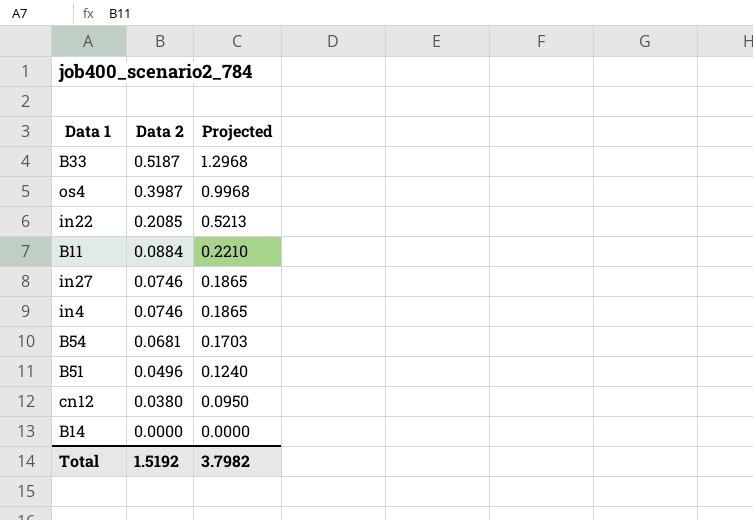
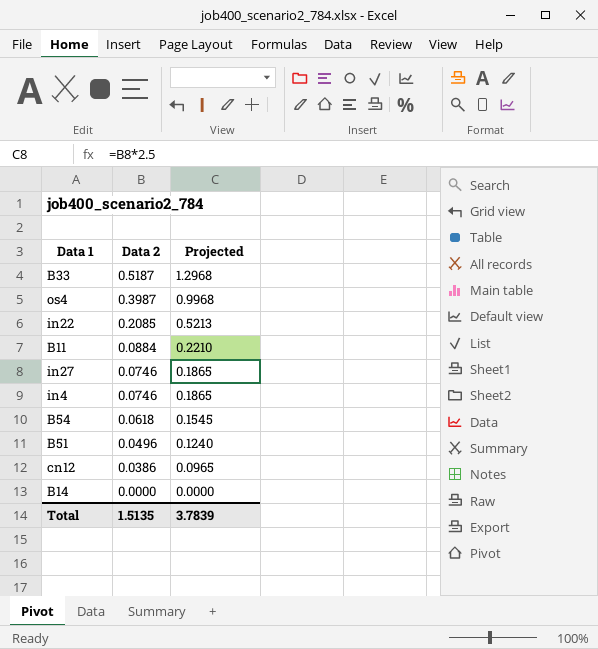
B54 | Data 2: 0.0681 -> 0.0618
B54 | Projected: 0.1703 -> 0.1545
cn12 | Data 2: 0.0380 -> 0.0386
cn12 | Projected: 0.0950 -> 0.0965
Total | Data 2: 1.5192 -> 1.5135
Total | Projected: 3.7982 -> 3.7839

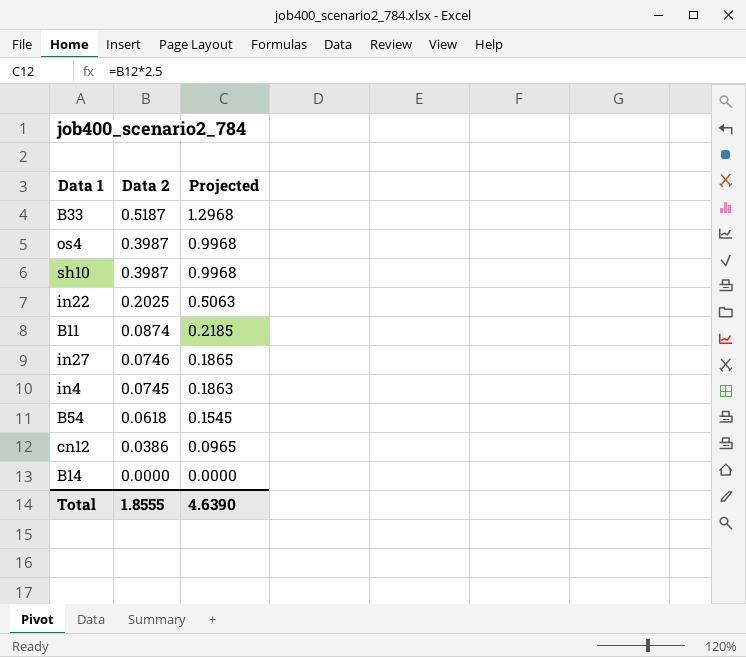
row B51: 0.0496 | 0.1240 -> none
row sh10: none -> 0.3987 | 0.9968
in22 | Data 2: 0.2085 -> 0.2025
in22 | Projected: 0.5213 -> 0.5063
B11 | Data 2: 0.0884 -> 0.0874
B11 | Projected: 0.2210 -> 0.2185
in4 | Data 2: 0.0746 -> 0.0745
in4 | Projected: 0.1865 -> 0.1863
Total | Data 2: 1.5135 -> 1.8555
Total | Projected: 3.7839 -> 4.6390

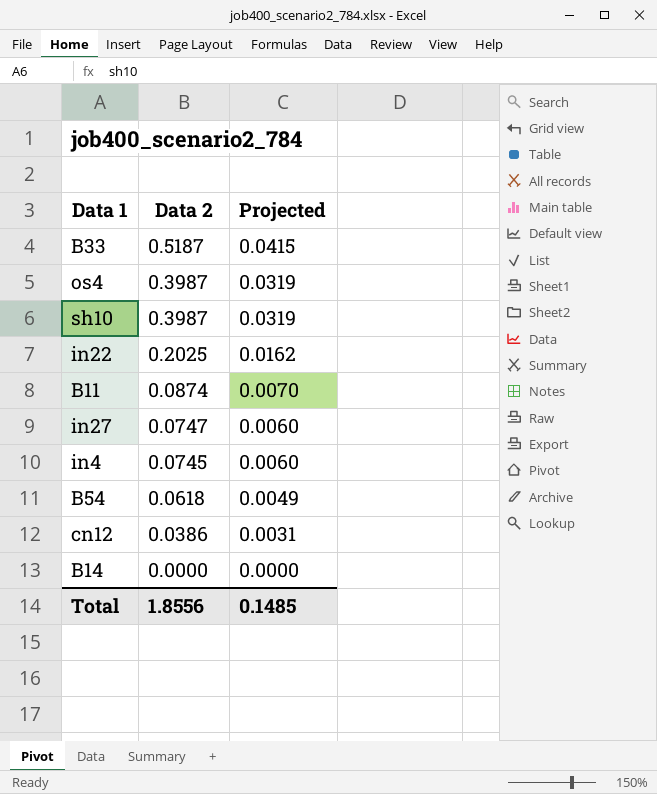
column Projected | formula: [Data 2] * 2.5 -> [Data 2] * 0.08
in27 | Data 2: 0.0746 -> 0.0747
Total | Data 2: 1.8555 -> 1.8556
Total | Projected: 4.6390 -> 0.1485

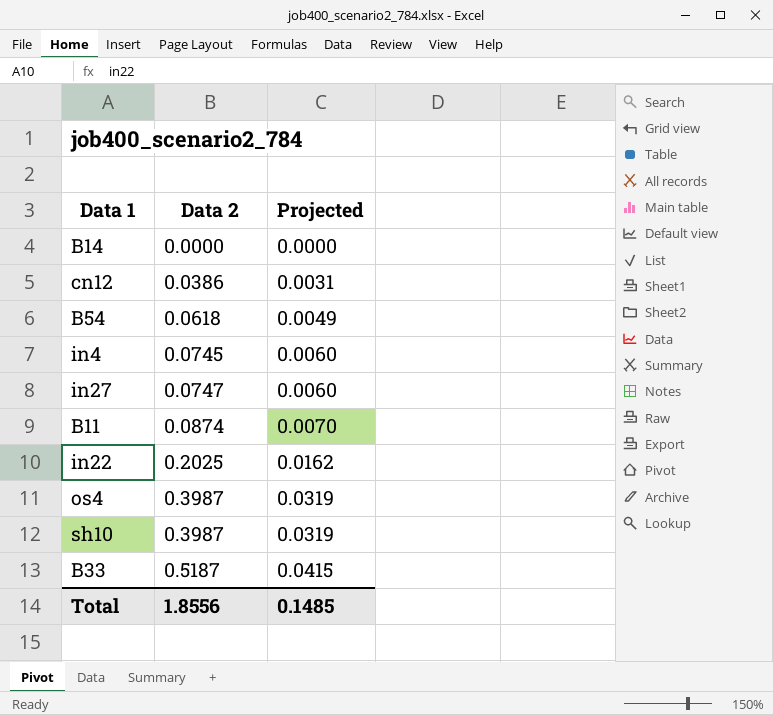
row order: Data 2 descending -> Data 2 ascending

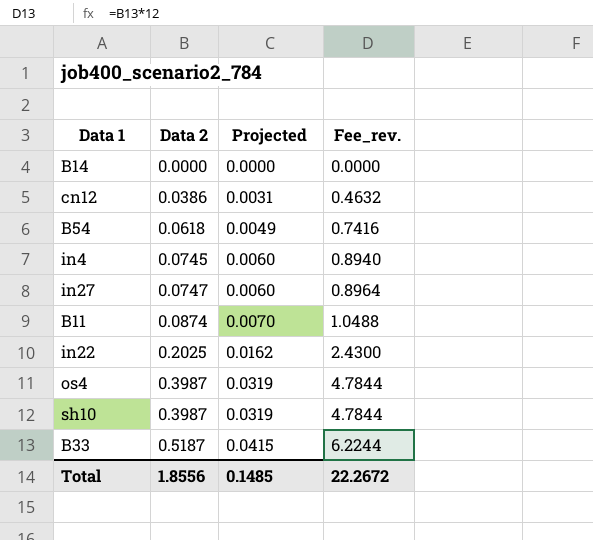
column Fee_rev. | formula: none -> [Data 2] * 12

